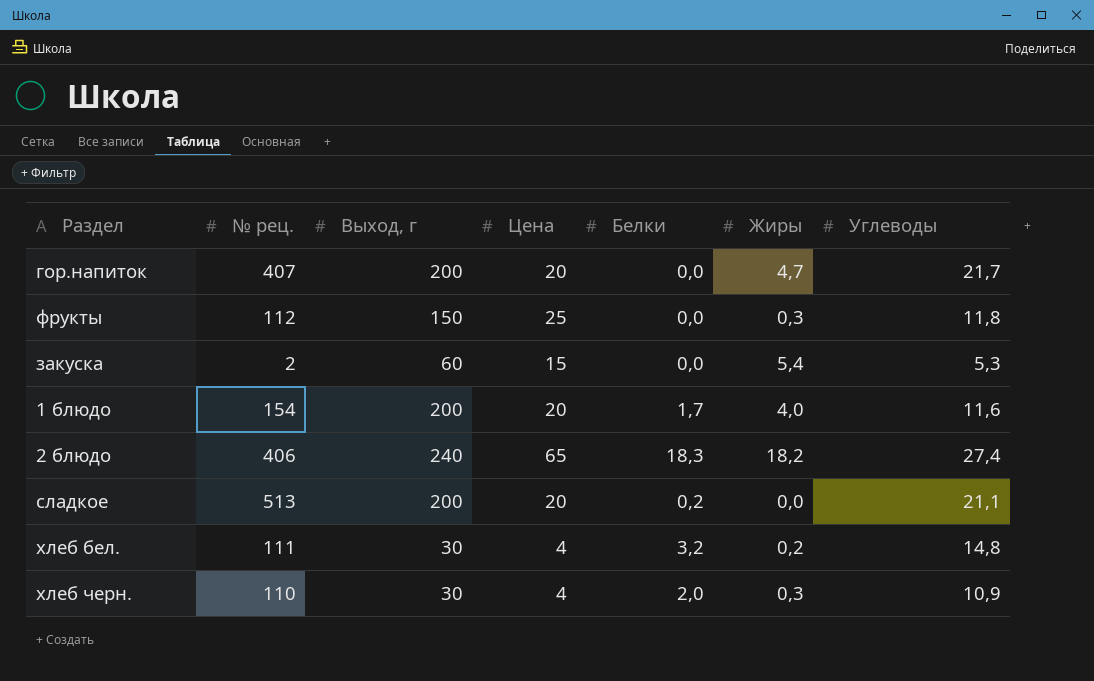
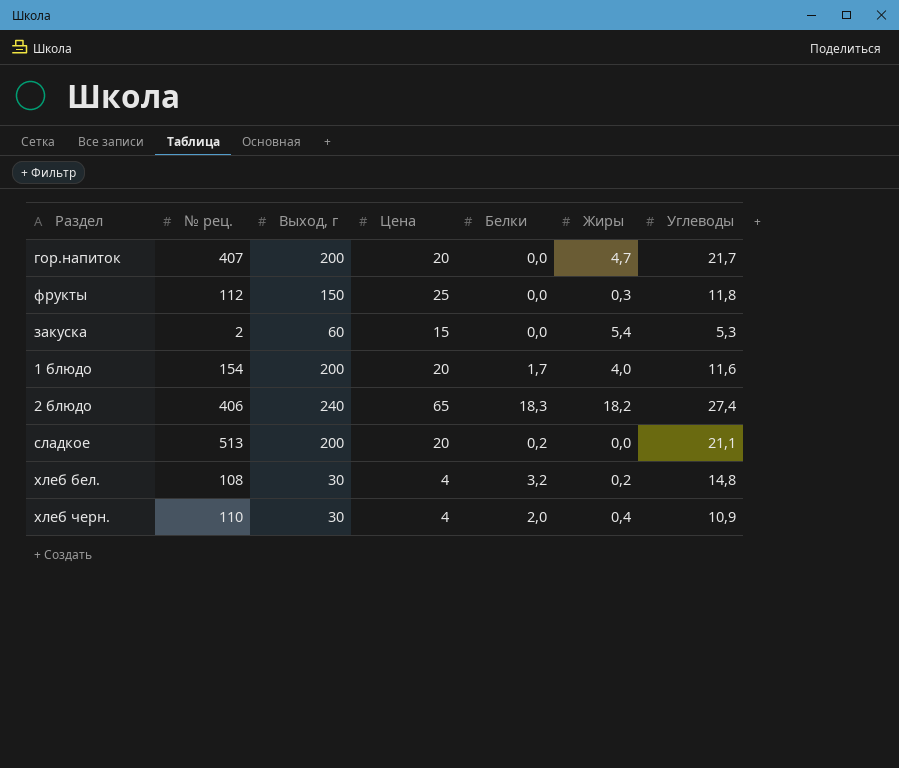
хлеб бел. | № рец.: 111 -> 108
хлеб черн. | Жиры: 0,3 -> 0,4

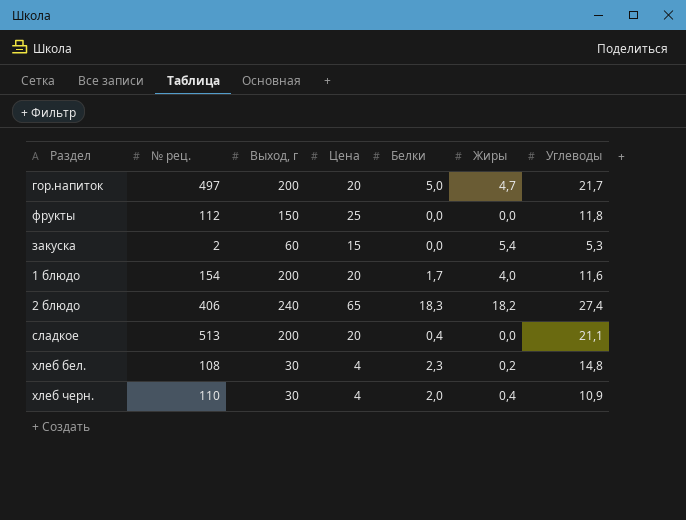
гор.напиток | № рец.: 407 -> 497
гор.напиток | Белки: 0,0 -> 5,0
фрукты | Жиры: 0,3 -> 0,0
сладкое | Белки: 0,2 -> 0,4
хлеб бел. | Белки: 3,2 -> 2,3

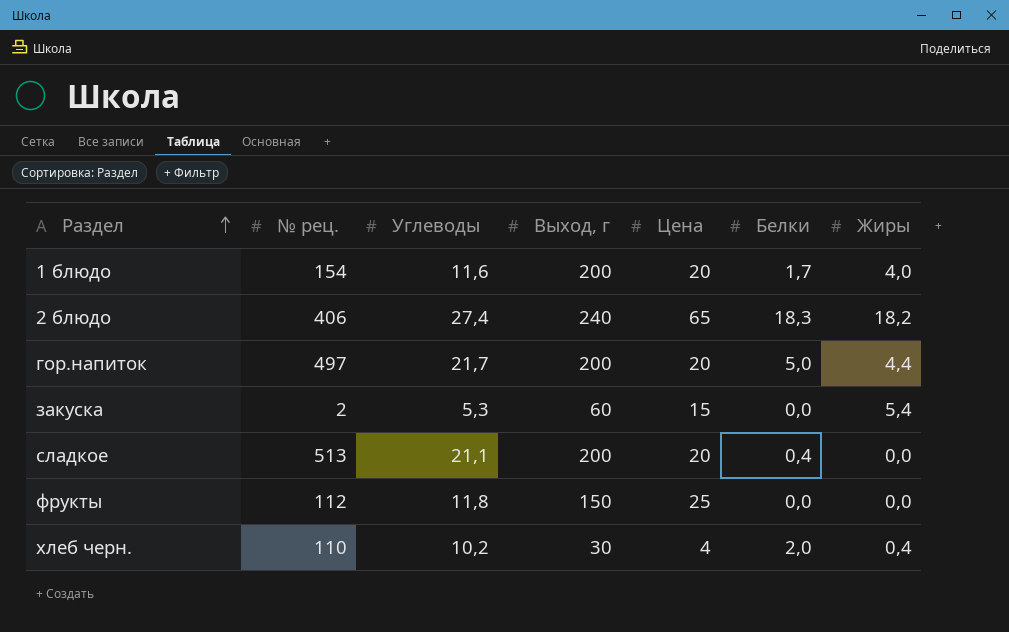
row order: none -> Раздел ascending
column Углеводы | position: 7 -> 3
row хлеб бел.: 108 | 30 | 4 | 2,3 | 0,2 | 14,8 -> none
гор.напиток | Жиры: 4,7 -> 4,4
хлеб черн. | Углеводы: 10,9 -> 10,2

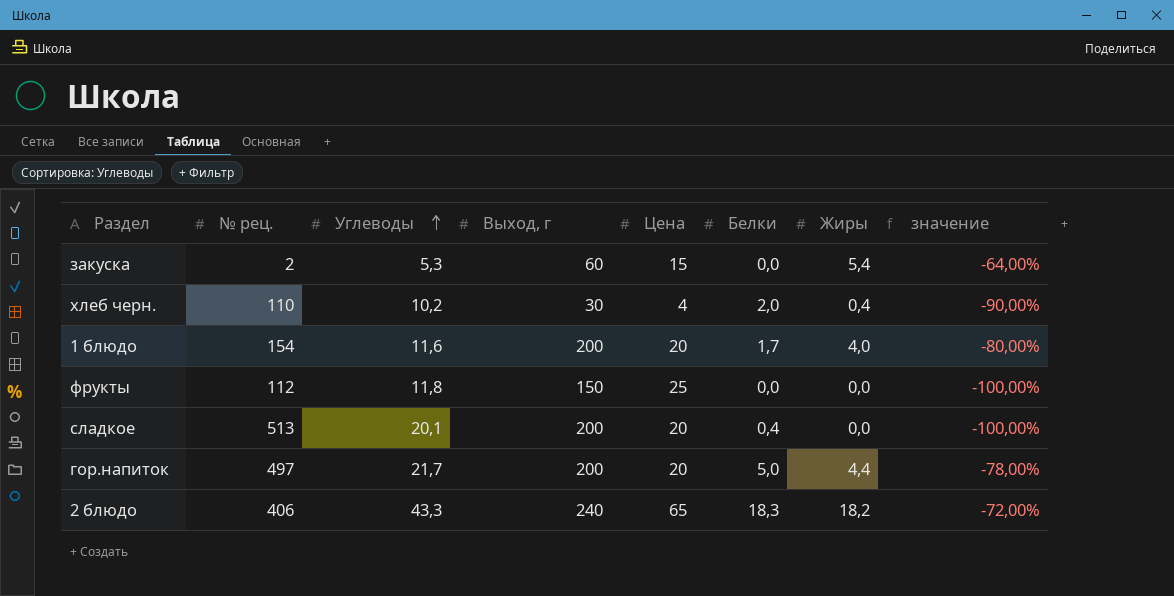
row order: Раздел ascending -> Углеводы ascending
column значение | formula: none -> ([Жиры] - [Цена]) / [Цена]
сладкое | Углеводы: 21,1 -> 20,1
2 блюдо | Углеводы: 27,4 -> 43,3

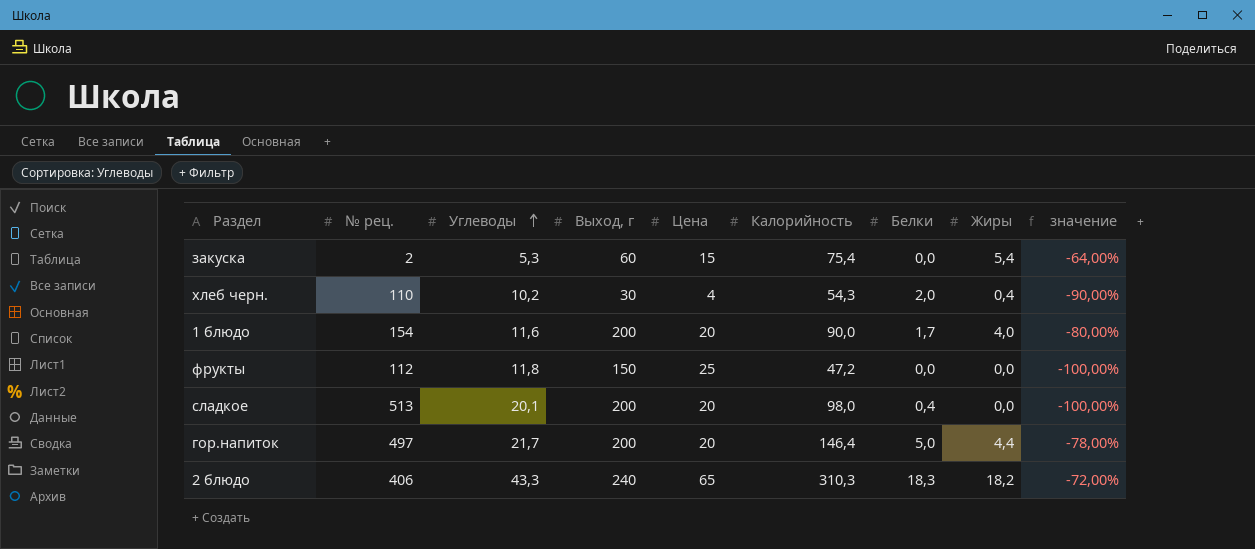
column Калорийность | position: none -> 6

